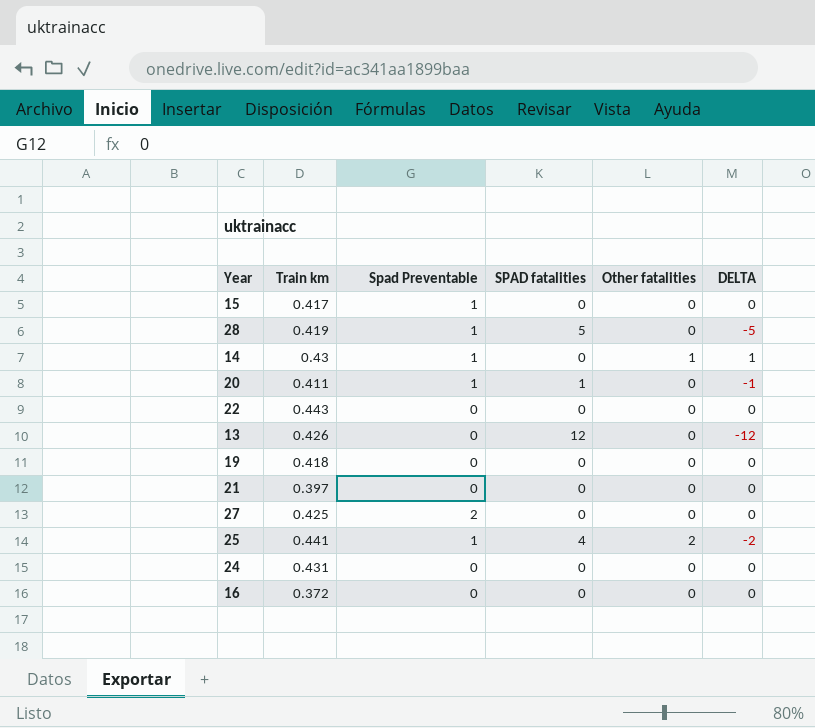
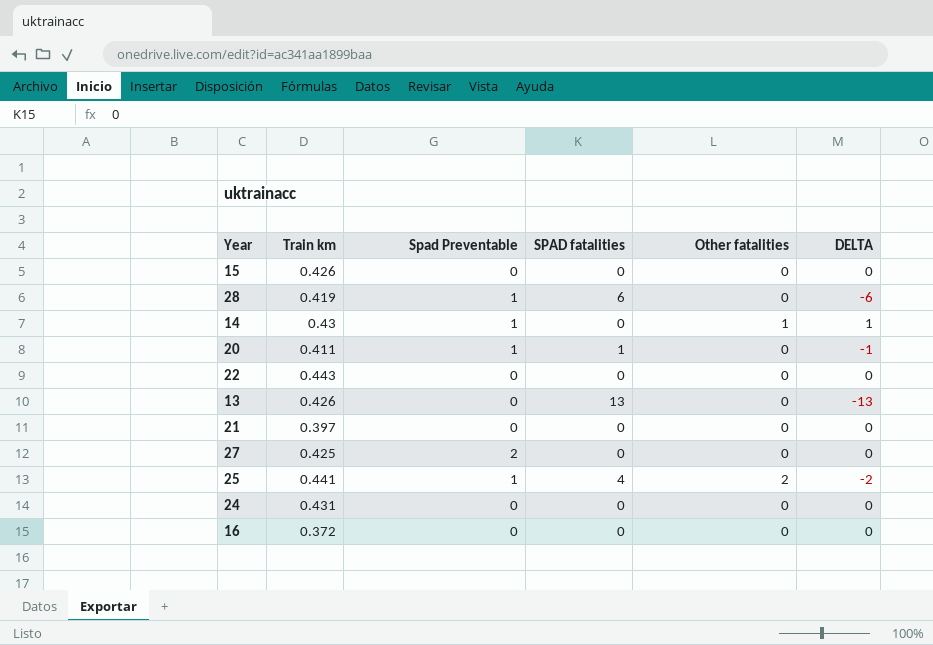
row 19: 0.418 | 0 | 0 | 0 | 0 -> none
15 | Train km: 0.417 -> 0.426
15 | Spad Preventable: 1 -> 0
28 | SPAD fatalities: 5 -> 6
28 | DELTA: -5 -> -6
13 | SPAD fatalities: 12 -> 13
13 | DELTA: -12 -> -13

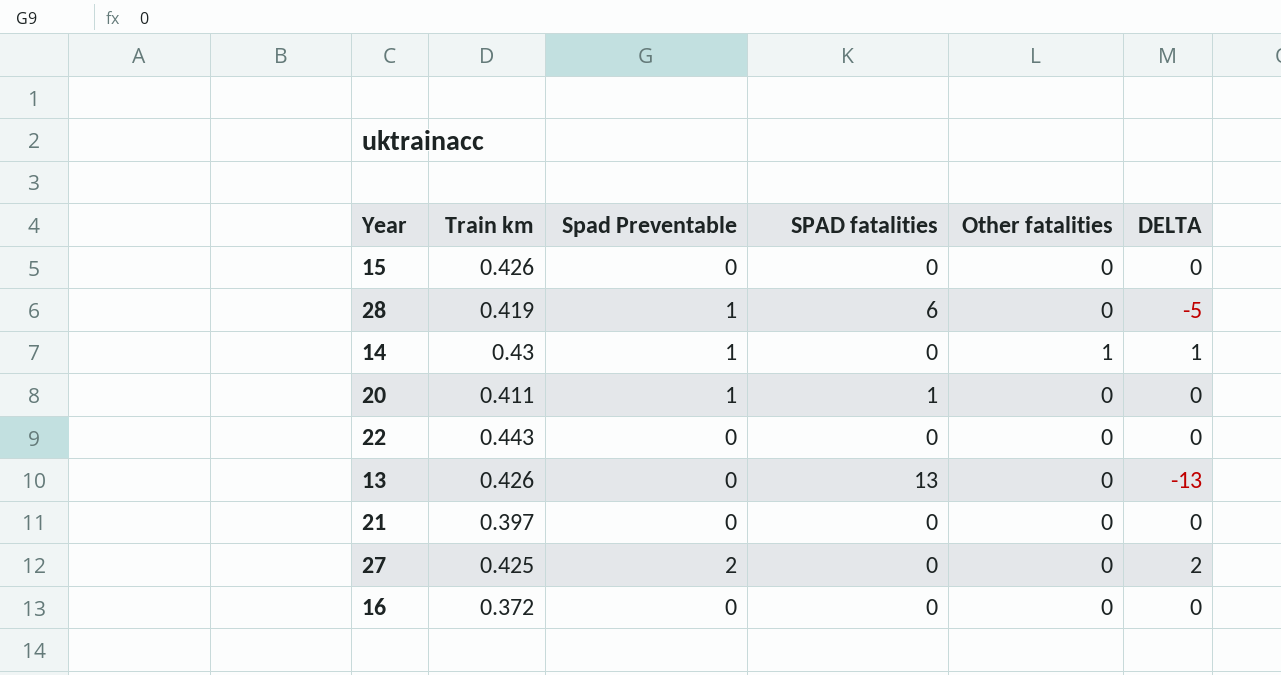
column DELTA | formula: [Other fatalities] - [SPAD fatalities] -> [Spad Preventable] - [SPAD fatalities]
row 25: 0.441 | 1 | 4 | 2 | -2 -> none
row 24: 0.431 | 0 | 0 | 0 | 0 -> none

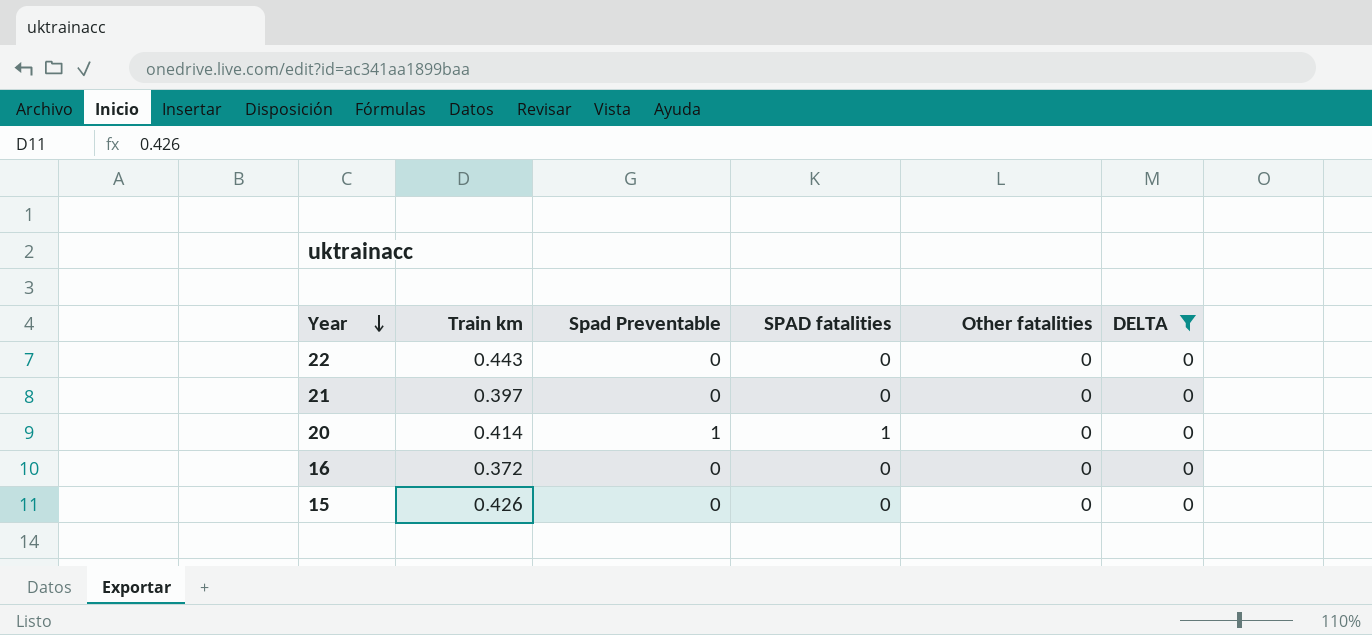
filter: none -> DELTA = 0
row order: none -> Year descending
20 | Train km: 0.411 -> 0.414

